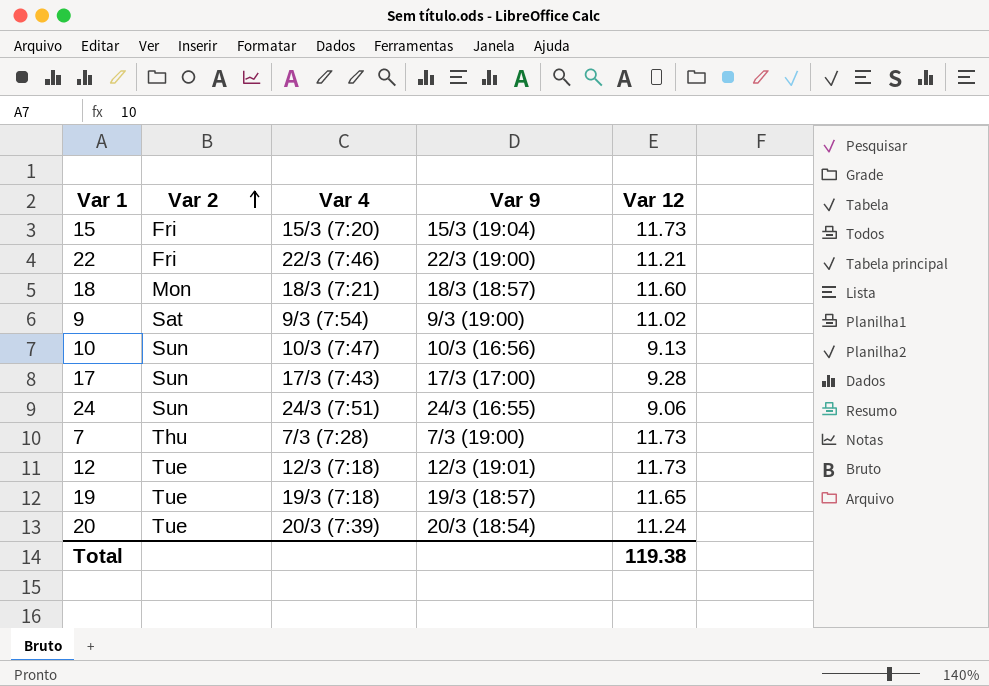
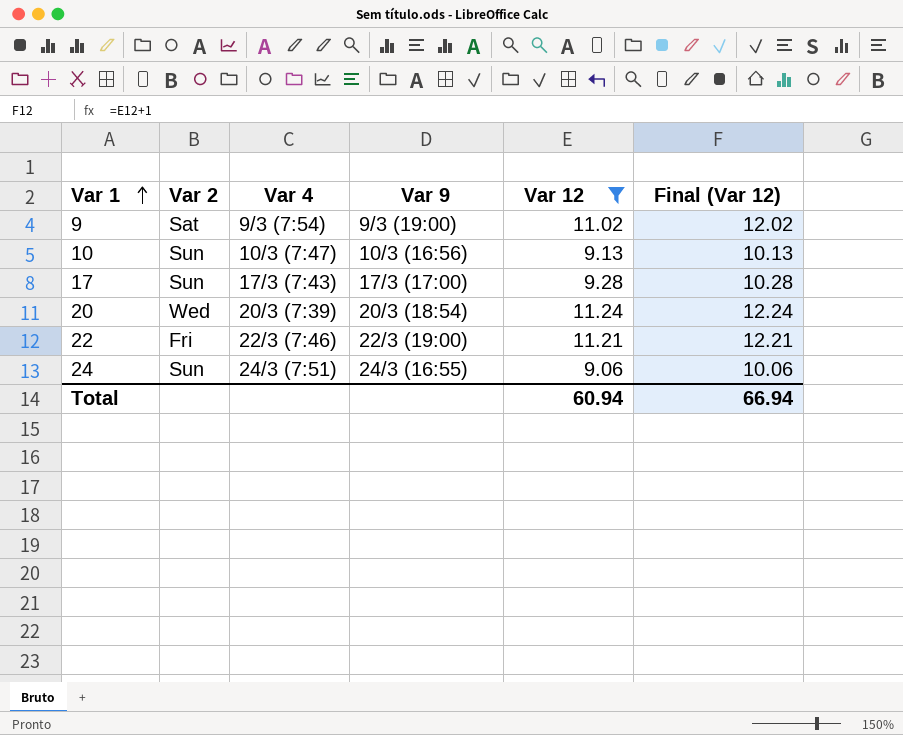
filter: none -> Var 12 <= 11.24
row order: Var 2 ascending -> Var 1 ascending
column Final (Var 12) | formula: none -> [Var 12] + 1
20 | Var 2: Tue -> Wed
Total | Var 12: 119.38 -> 60.94

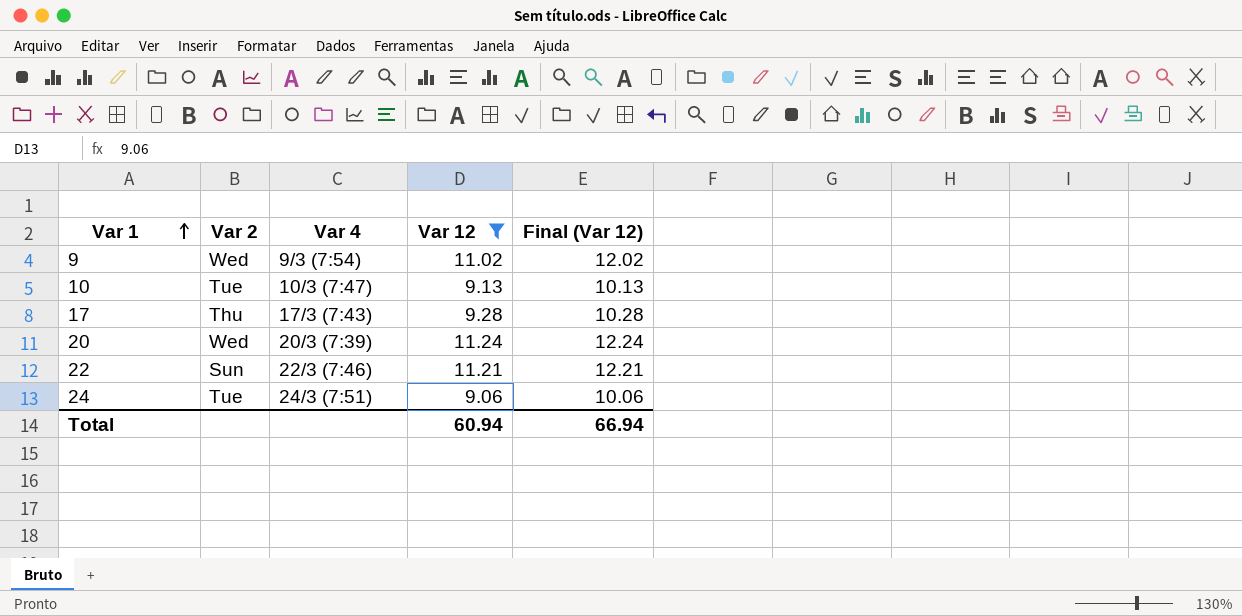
column Var 9 | position: 4 -> none
9 | Var 2: Sat -> Wed
10 | Var 2: Sun -> Tue
17 | Var 2: Sun -> Thu
22 | Var 2: Fri -> Sun
24 | Var 2: Sun -> Tue

